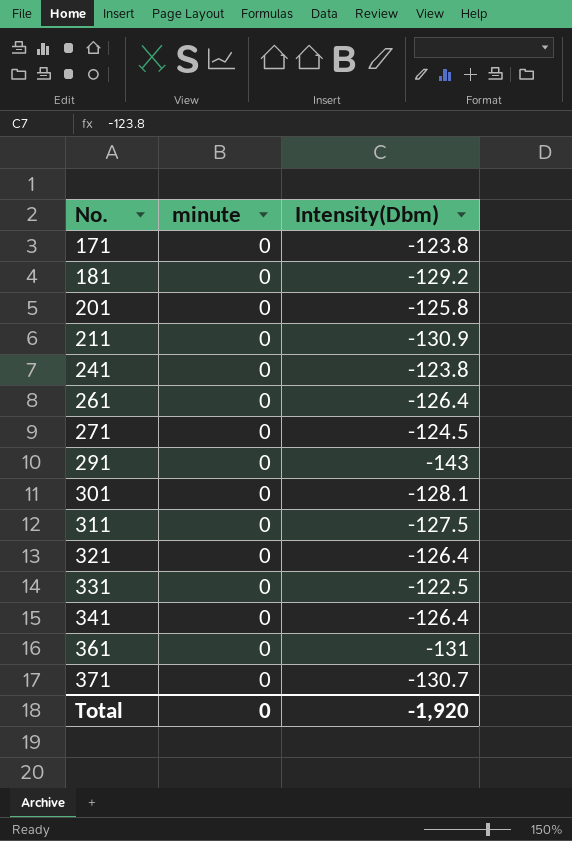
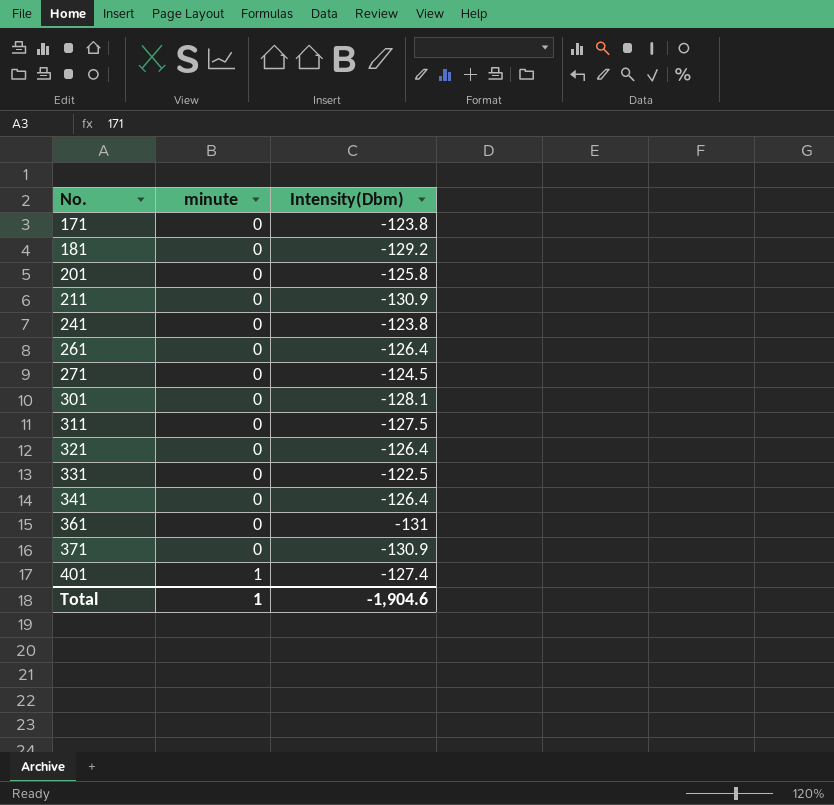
row 291: 0 | -143 -> none
371 | Intensity(Dbm): -130.7 -> -130.9
row 401: none -> 1 | -127.4
Total | minute: 0 -> 1
Total | Intensity(Dbm): -1,920 -> -1,904.6

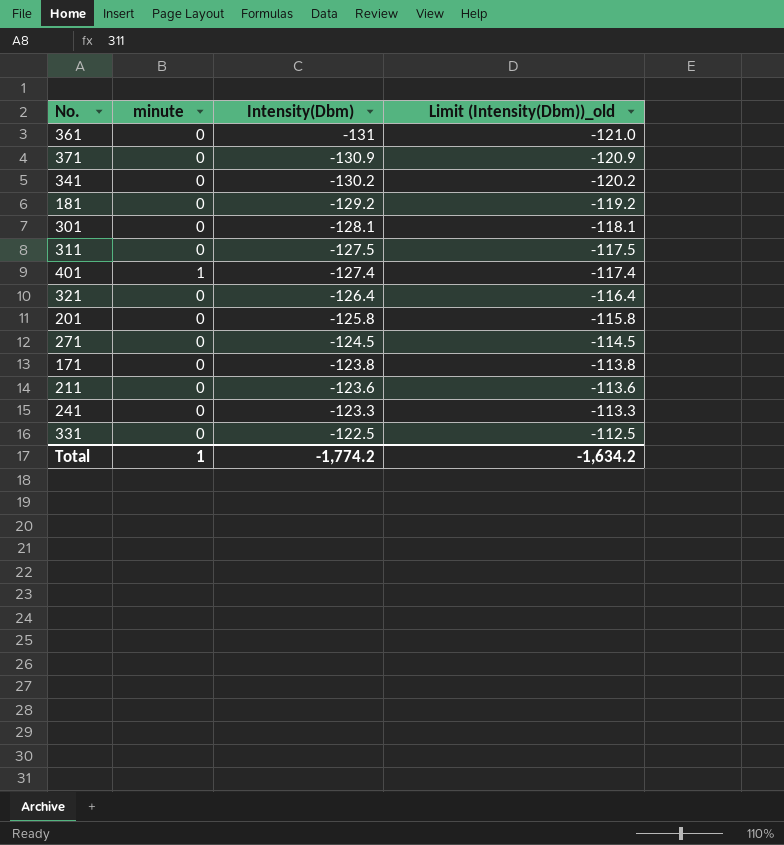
row order: No. ascending -> Intensity(Dbm) ascending
column Limit (Intensity(Dbm))_old | formula: none -> [Intensity(Dbm)] + 10
row 261: 0 | -126.4 -> none
341 | Intensity(Dbm): -126.4 -> -130.2
211 | Intensity(Dbm): -130.9 -> -123.6
241 | Intensity(Dbm): -123.8 -> -123.3
Total | Intensity(Dbm): -1,904.6 -> -1,774.2

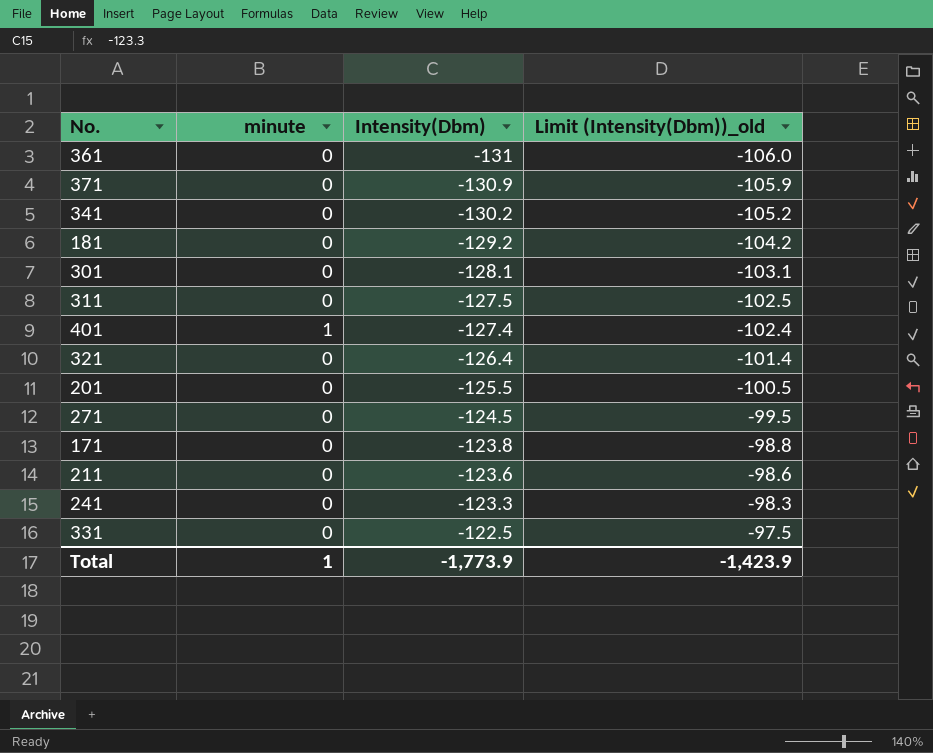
column Limit (Intensity(Dbm))_old | formula: [Intensity(Dbm)] + 10 -> [Intensity(Dbm)] + 25
201 | Intensity(Dbm): -125.8 -> -125.5
Total | Intensity(Dbm): -1,774.2 -> -1,773.9
Total | Limit (Intensity(Dbm))_old: -1,634.2 -> -1,423.9

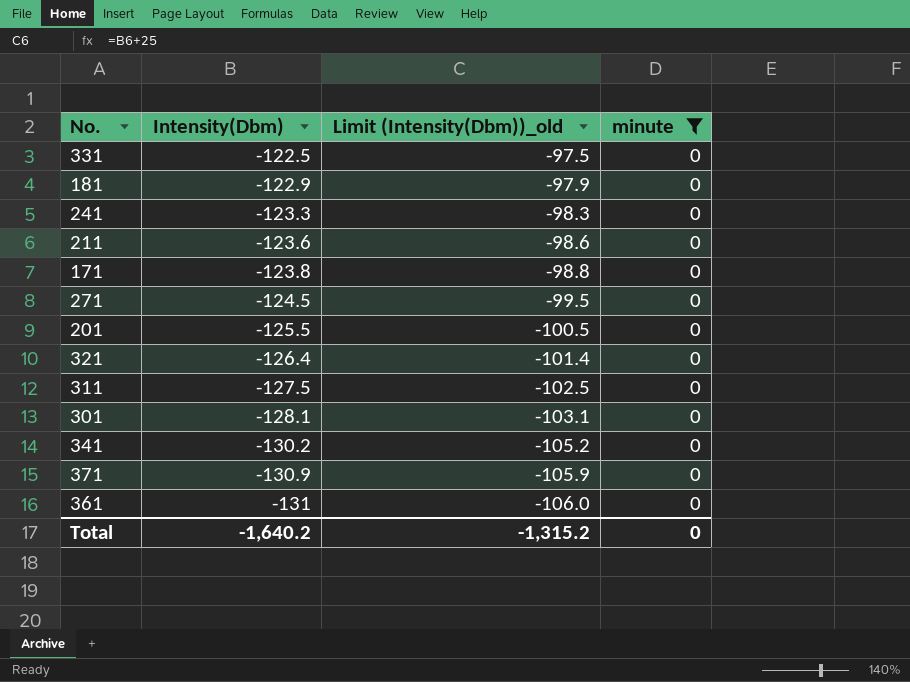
filter: none -> minute = 0
row order: Intensity(Dbm) ascending -> Intensity(Dbm) descending
column minute | position: 2 -> 4
181 | Intensity(Dbm): -129.2 -> -122.9
181 | Limit (Intensity(Dbm))_old: -104.2 -> -97.9
Total | Intensity(Dbm): -1,773.9 -> -1,640.2
Total | Limit (Intensity(Dbm))_old: -1,423.9 -> -1,315.2
Total | minute: 1 -> 0

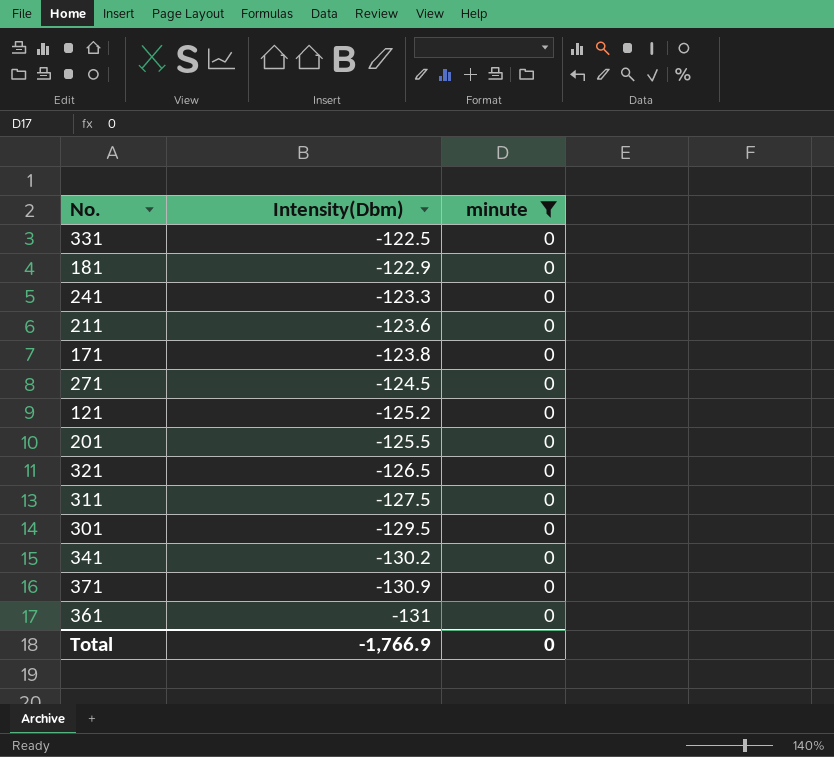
column Limit (Intensity(Dbm))_old | formula: [Intensity(Dbm)] + 25 -> none
row 121: none -> -125.2 | 0
321 | Intensity(Dbm): -126.4 -> -126.5
301 | Intensity(Dbm): -128.1 -> -129.5
Total | Intensity(Dbm): -1,640.2 -> -1,766.9

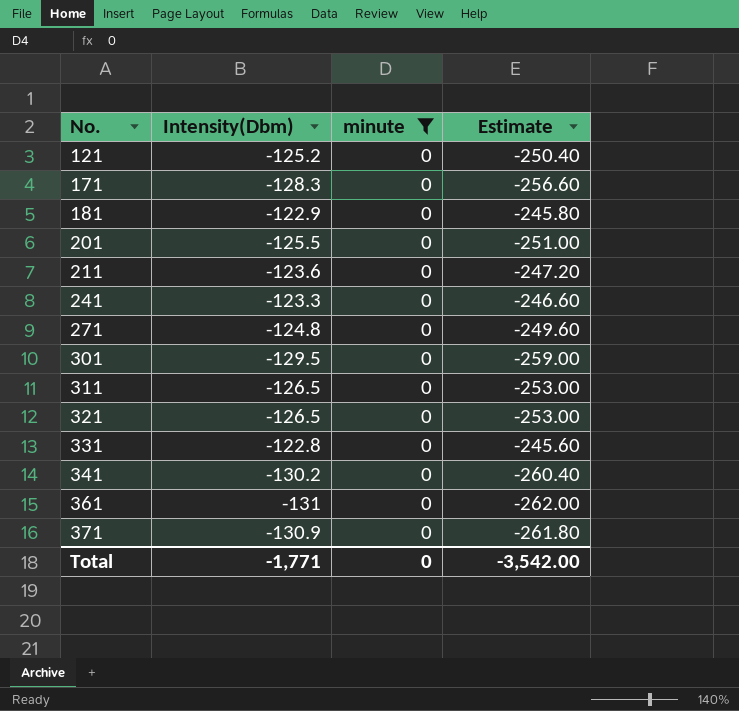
row order: Intensity(Dbm) descending -> No. ascending
column Estimate | formula: none -> [Intensity(Dbm)] * 2
171 | Intensity(Dbm): -123.8 -> -128.3
271 | Intensity(Dbm): -124.5 -> -124.8
311 | Intensity(Dbm): -127.5 -> -126.5
331 | Intensity(Dbm): -122.5 -> -122.8
Total | Intensity(Dbm): -1,766.9 -> -1,771

